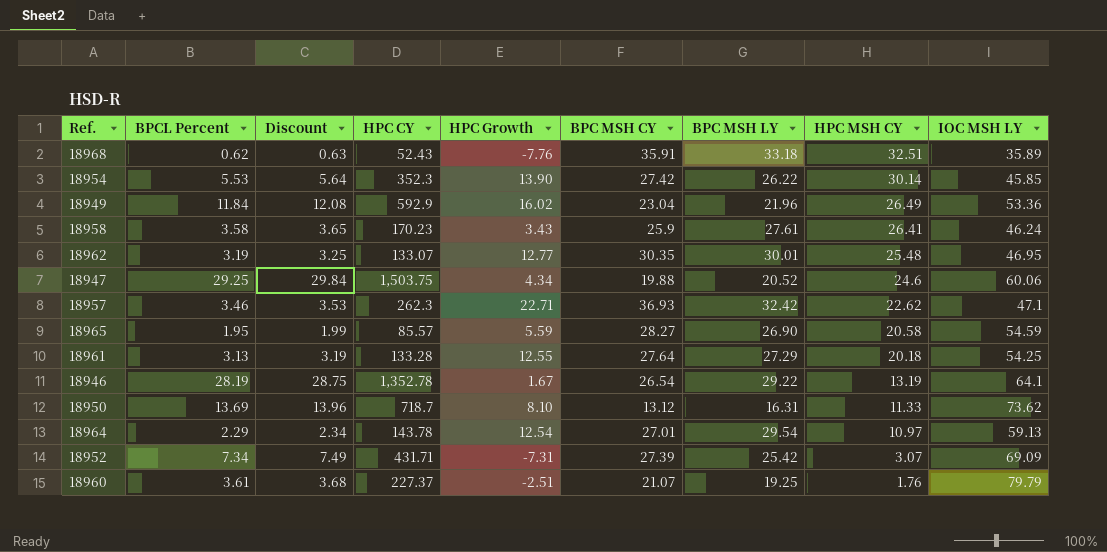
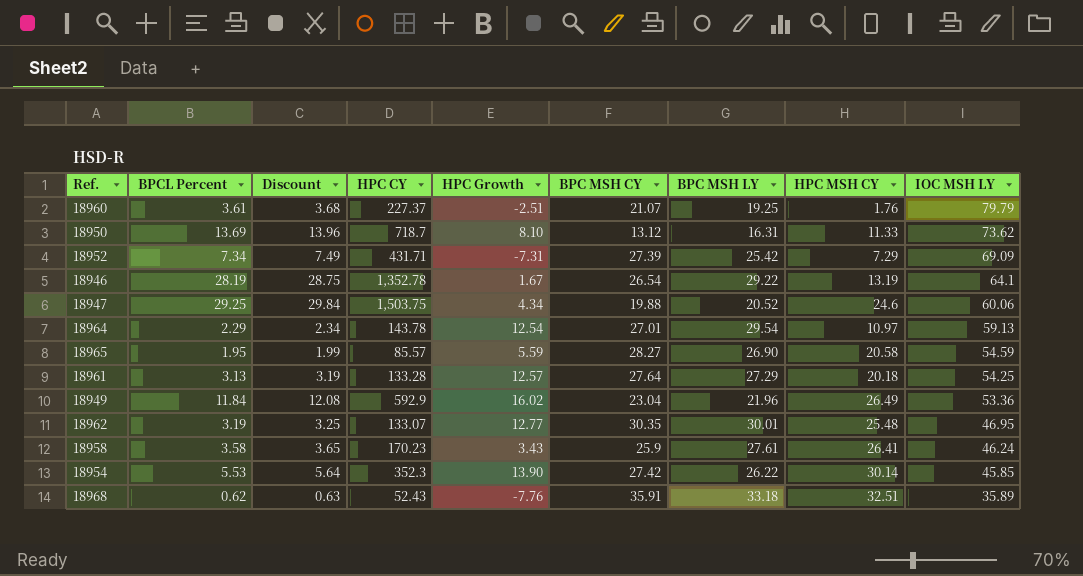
row order: HPC MSH CY descending -> IOC MSH LY descending
row 18957: 3.46 | 3.53 | 262.3 | 22.71 | 36.93 | 32.42 | 22.62 | 47.1 -> none
18952 | HPC MSH CY: 3.07 -> 7.29
18961 | HPC Growth: 12.55 -> 12.57

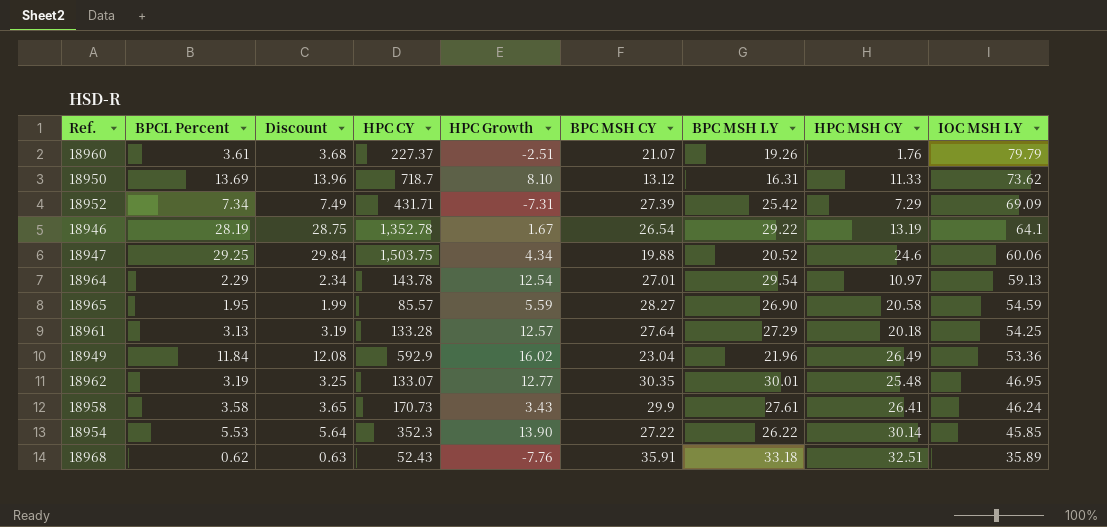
18960 | BPC MSH LY: 19.25 -> 19.26
18958 | HPC CY: 170.23 -> 170.73
18958 | BPC MSH CY: 25.9 -> 29.9
18954 | BPC MSH CY: 27.42 -> 27.22

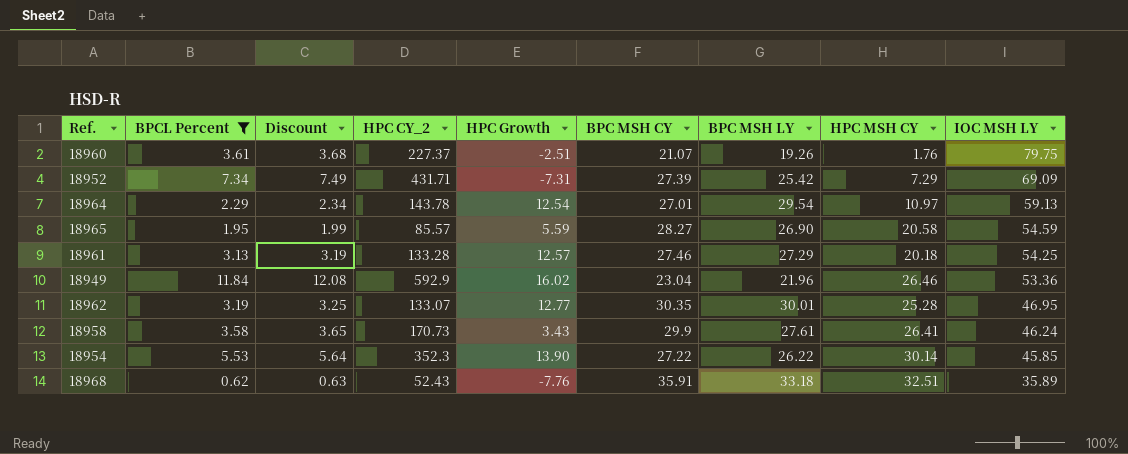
filter: none -> BPCL Percent <= 11.84
column name: HPC CY -> HPC CY_2
18960 | IOC MSH LY: 79.79 -> 79.75
18961 | BPC MSH CY: 27.64 -> 27.46
18949 | HPC MSH CY: 26.49 -> 26.46
18962 | HPC MSH CY: 25.48 -> 25.28

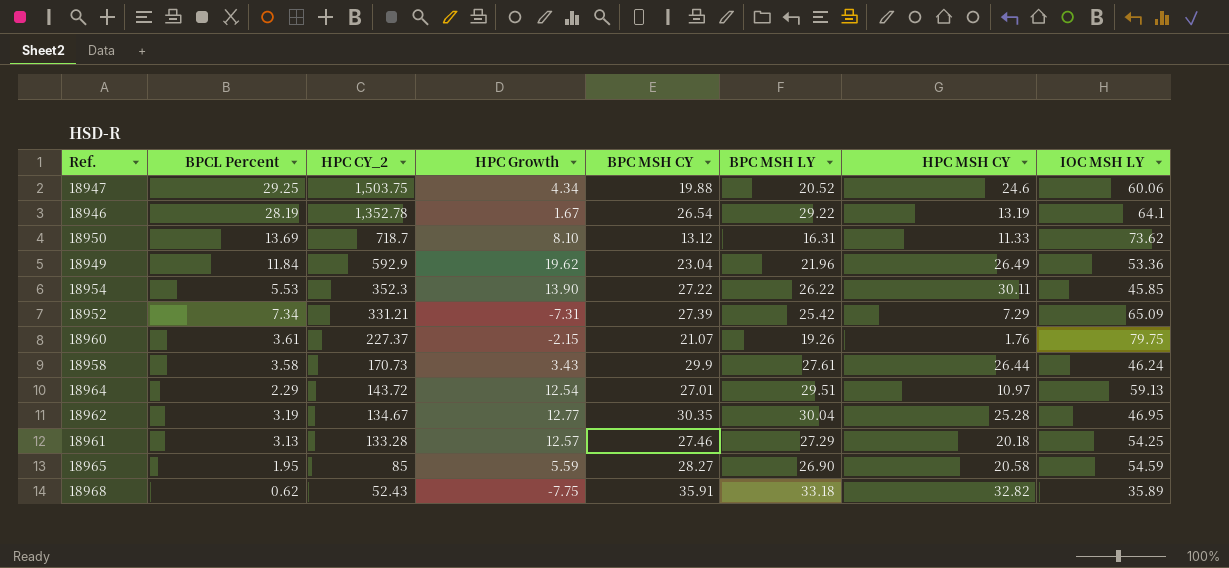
filter: BPCL Percent <= 11.84 -> none
row order: IOC MSH LY descending -> HPC CY_2 descending
column Discount | formula: [BPCL Percent] * 1.02 -> none
18949 | HPC Growth: 16.02 -> 19.62
18949 | HPC MSH CY: 26.46 -> 26.49
18954 | HPC MSH CY: 30.14 -> 30.11
18952 | HPC CY_2: 431.71 -> 331.21
18952 | IOC MSH LY: 69.09 -> 65.09
18960 | HPC Growth: -2.51 -> -2.15
18958 | HPC MSH CY: 26.41 -> 26.44
18964 | HPC CY_2: 143.78 -> 143.72
18964 | BPC MSH LY: 29.54 -> 29.51
18962 | HPC CY_2: 133.07 -> 134.67
18962 | BPC MSH LY: 30.01 -> 30.04
18965 | HPC CY_2: 85.57 -> 85
18968 | HPC Growth: -7.76 -> -7.75
18968 | HPC MSH CY: 32.51 -> 32.82

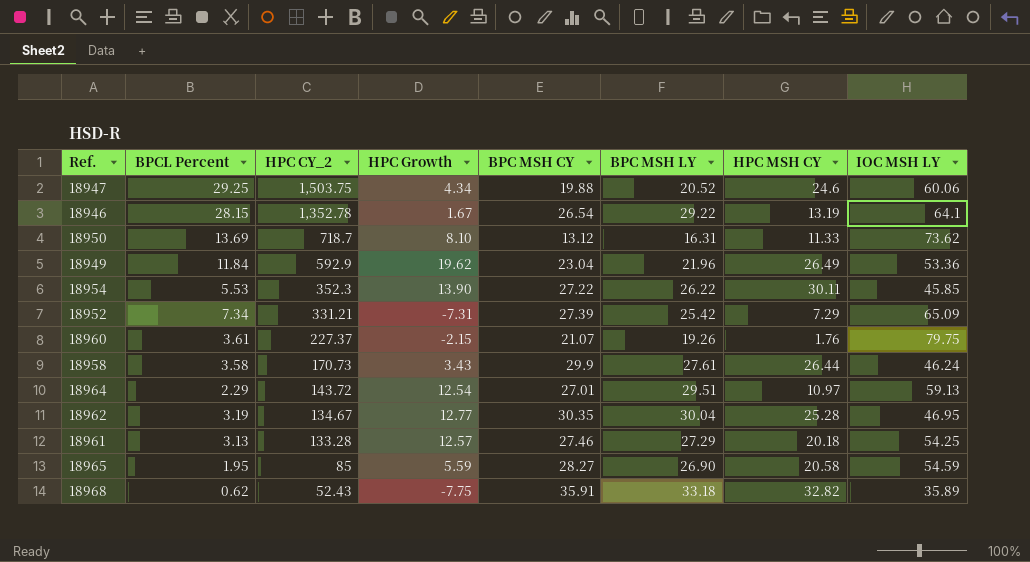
18946 | BPCL Percent: 28.19 -> 28.15

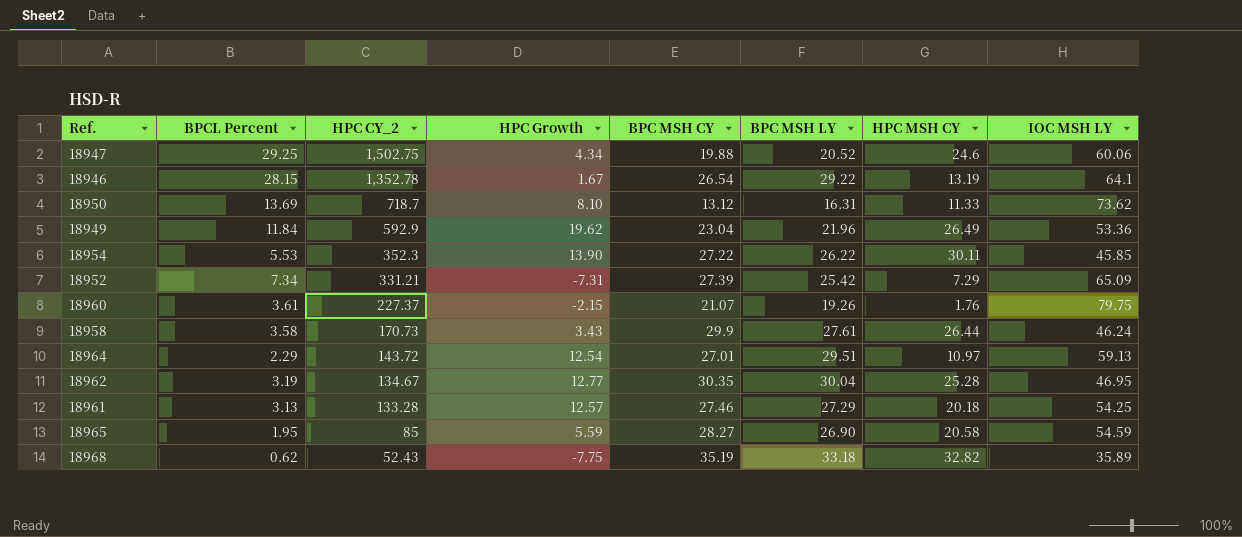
18947 | HPC CY_2: 1,503.75 -> 1,502.75
18968 | BPC MSH CY: 35.91 -> 35.19

